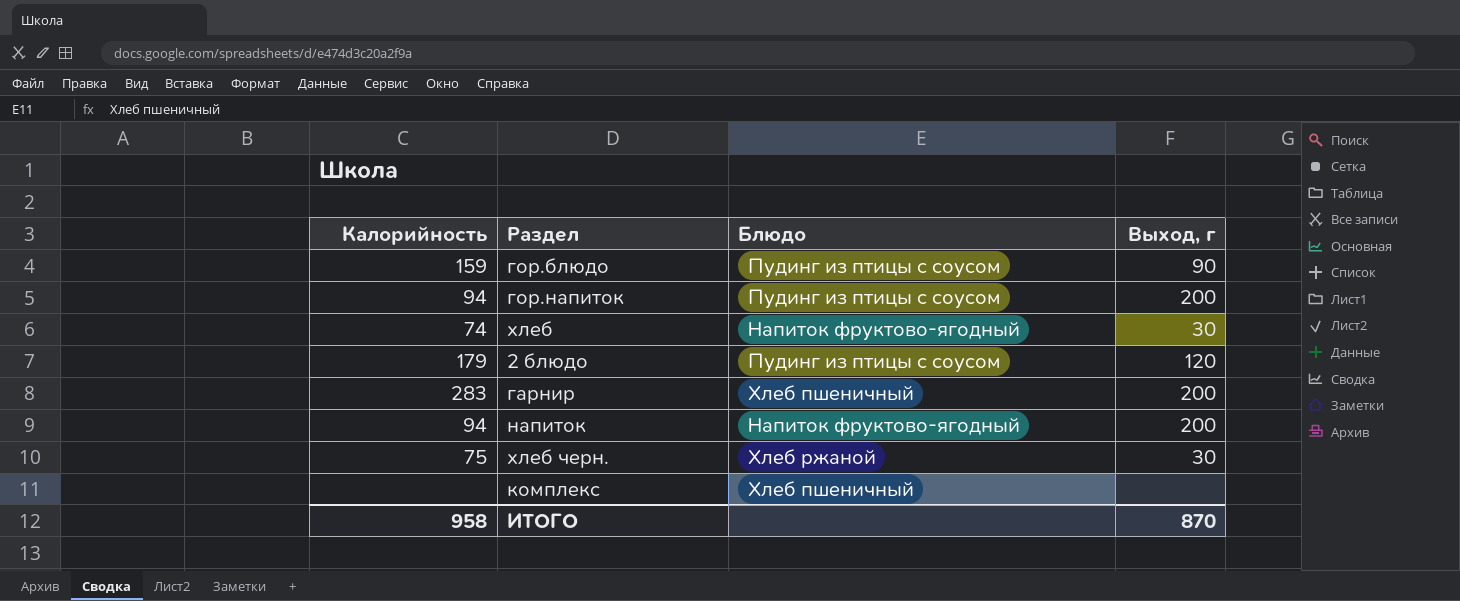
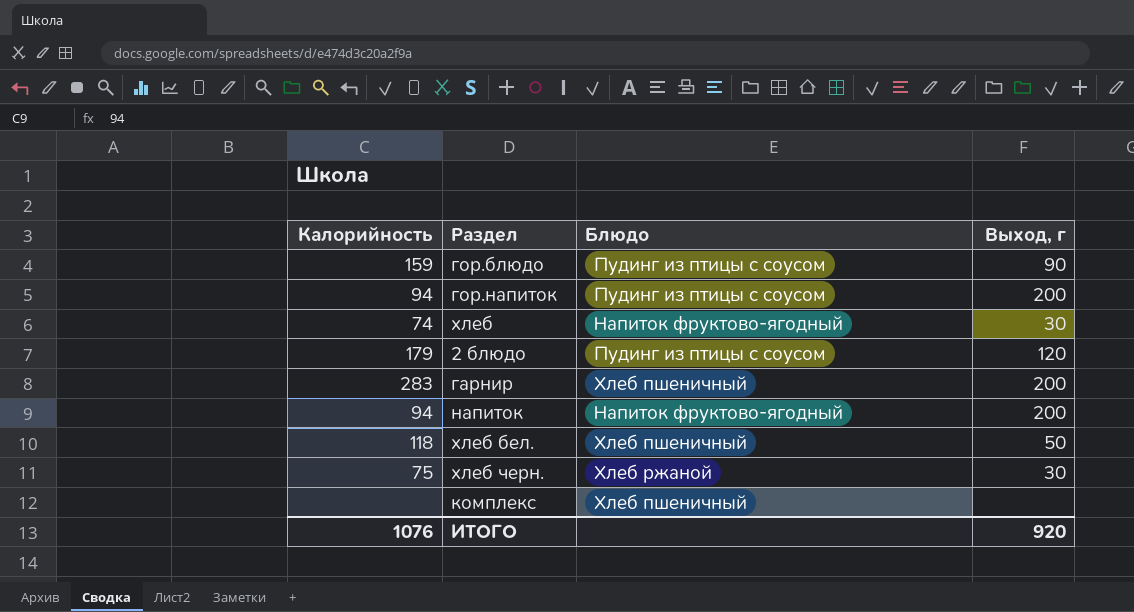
row хлеб бел.: none -> 118 | Хлеб пшеничный | 50
ИТОГО | Калорийность: 958 -> 1076
ИТОГО | Выход, г: 870 -> 920

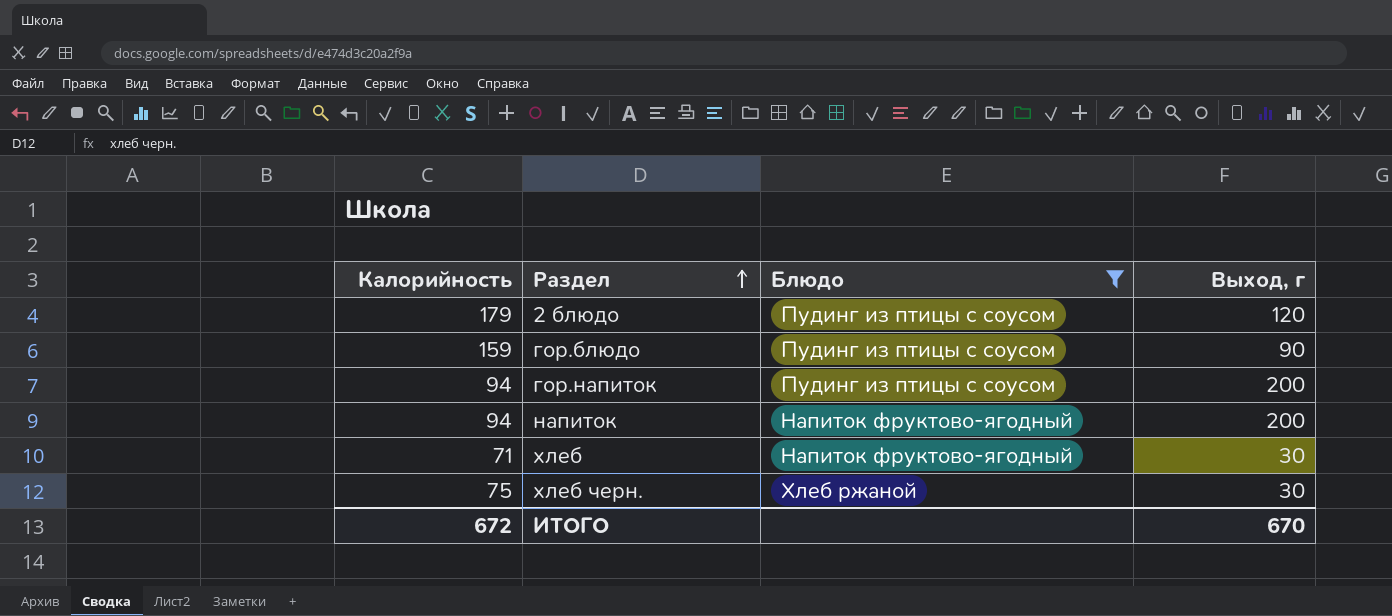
filter: none -> Блюдо != Хлеб пшеничный
row order: none -> Раздел ascending
хлеб | Калорийность: 74 -> 71
ИТОГО | Калорийность: 1076 -> 672
ИТОГО | Выход, г: 920 -> 670

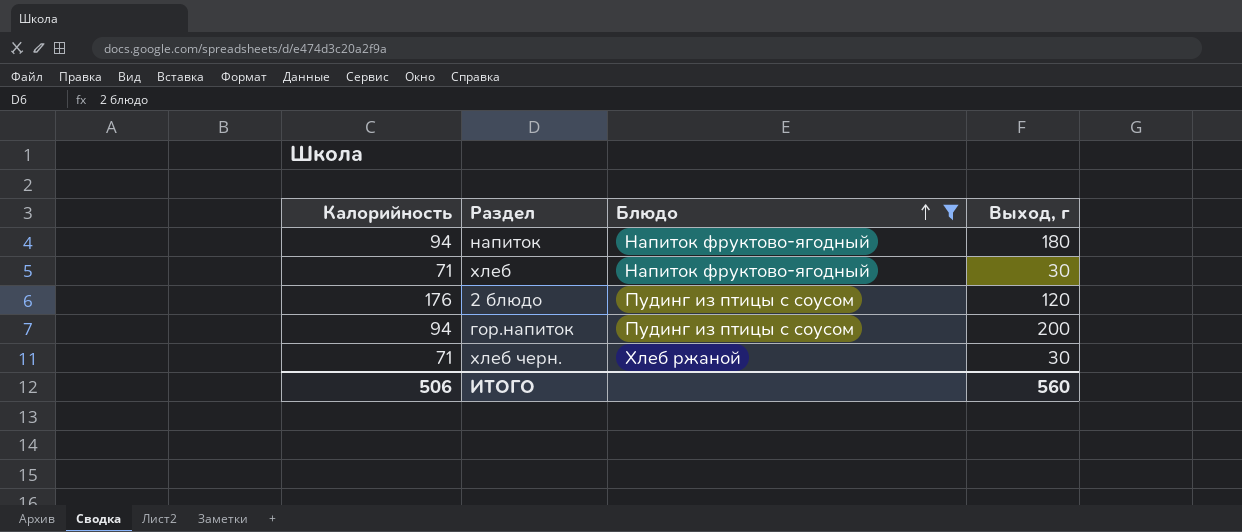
row order: Раздел ascending -> Блюдо ascending
row гор.блюдо: 159 | Пудинг из птицы с соусом | 90 -> none
напиток | Выход, г: 200 -> 180
2 блюдо | Калорийность: 179 -> 176
хлеб черн. | Калорийность: 75 -> 71
ИТОГО | Калорийность: 672 -> 506
ИТОГО | Выход, г: 670 -> 560

